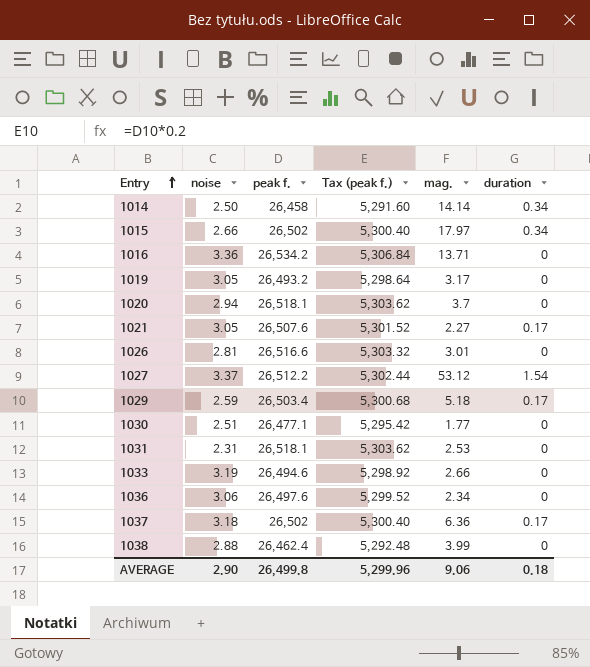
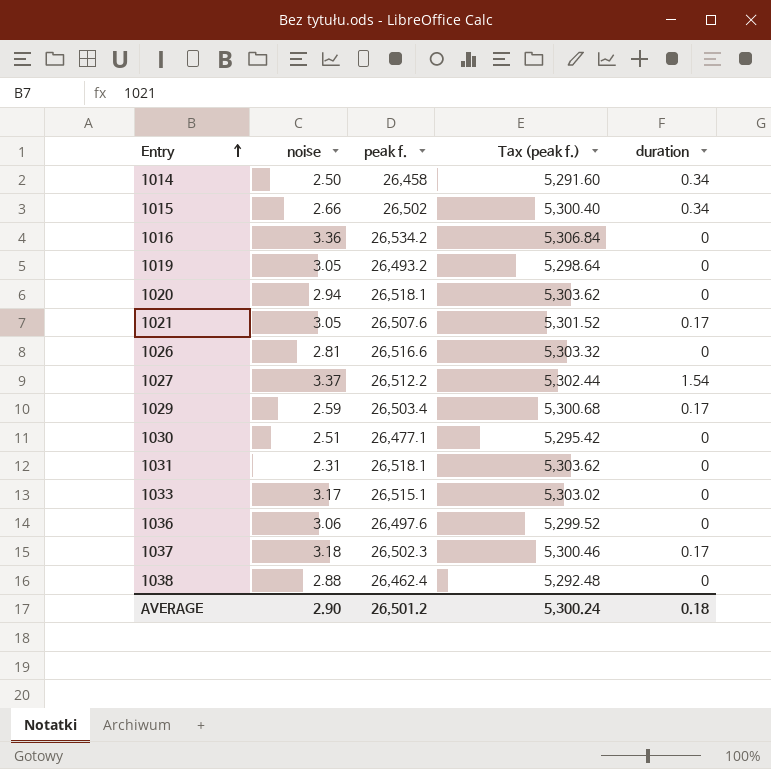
column mag. | position: 5 -> none
1033 | noise: 3.19 -> 3.17
1033 | peak f.: 26,494.6 -> 26,515.1
1033 | Tax (peak f.): 5,298.92 -> 5,303.02
1037 | peak f.: 26,502 -> 26,502.3
1037 | Tax (peak f.): 5,300.40 -> 5,300.46
AVERAGE | peak f.: 26,499.8 -> 26,501.2
AVERAGE | Tax (peak f.): 5,299.96 -> 5,300.24

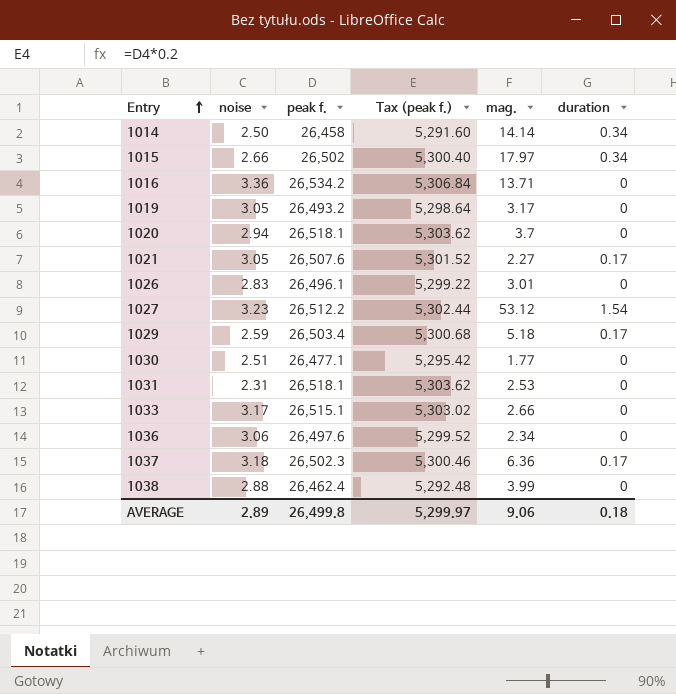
column mag. | position: none -> 5
1026 | noise: 2.81 -> 2.83
1026 | peak f.: 26,516.6 -> 26,496.1
1026 | Tax (peak f.): 5,303.32 -> 5,299.22
1027 | noise: 3.37 -> 3.23
AVERAGE | noise: 2.90 -> 2.89
AVERAGE | peak f.: 26,501.2 -> 26,499.8
AVERAGE | Tax (peak f.): 5,300.24 -> 5,299.97

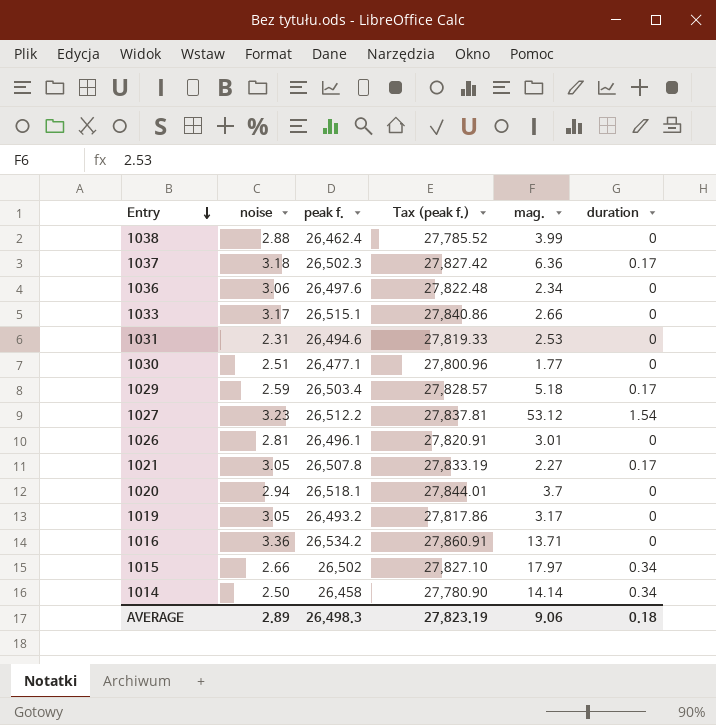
row order: Entry ascending -> Entry descending
column Tax (peak f.) | formula: [peak f.] * 0.2 -> [peak f.] * 1.05
1031 | peak f.: 26,518.1 -> 26,494.6
1026 | noise: 2.83 -> 2.81
1021 | peak f.: 26,507.6 -> 26,507.8
AVERAGE | peak f.: 26,499.8 -> 26,498.3
AVERAGE | Tax (peak f.): 5,299.97 -> 27,823.19

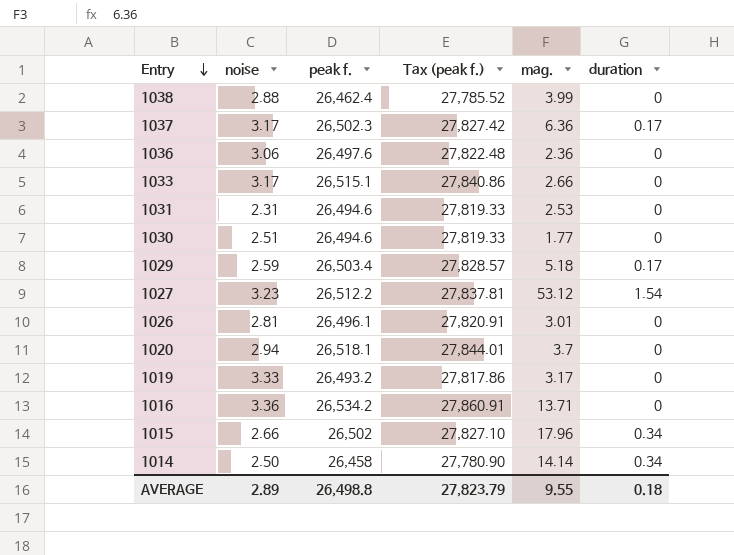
row 1021: 3.05 | 26,507.8 | 27,833.19 | 2.27 | 0.17 -> none
1037 | noise: 3.18 -> 3.17
1036 | mag.: 2.34 -> 2.36
1030 | peak f.: 26,477.1 -> 26,494.6
1030 | Tax (peak f.): 27,800.96 -> 27,819.33
1019 | noise: 3.05 -> 3.33
1015 | mag.: 17.97 -> 17.96
AVERAGE | peak f.: 26,498.3 -> 26,498.8
AVERAGE | Tax (peak f.): 27,823.19 -> 27,823.79
AVERAGE | mag.: 9.06 -> 9.55

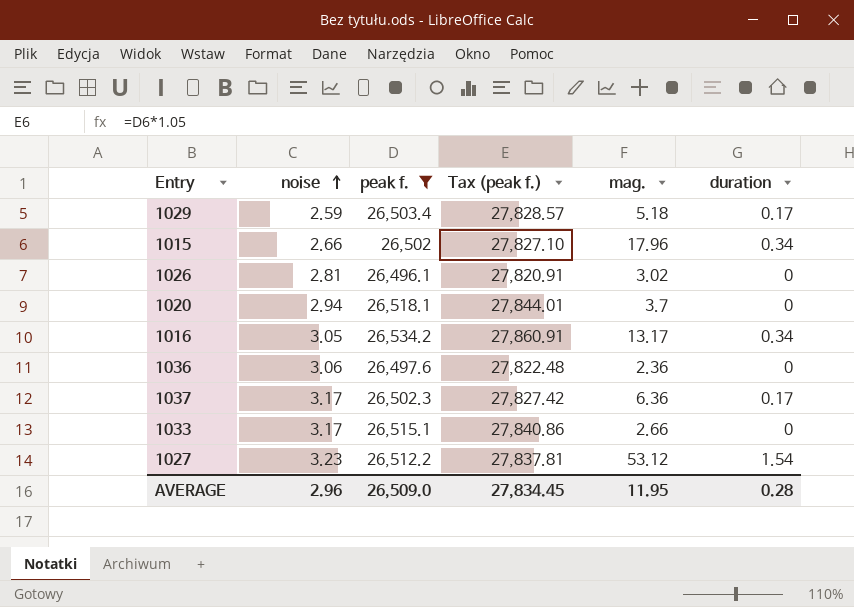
filter: none -> peak f. >= 26,496.1
row order: Entry descending -> noise ascending
1026 | mag.: 3.01 -> 3.02
1016 | noise: 3.36 -> 3.05
1016 | mag.: 13.71 -> 13.17
1016 | duration: 0 -> 0.34
AVERAGE | noise: 2.89 -> 2.96
AVERAGE | peak f.: 26,498.8 -> 26,509.0
AVERAGE | Tax (peak f.): 27,823.79 -> 27,834.45
AVERAGE | mag.: 9.55 -> 11.95
AVERAGE | duration: 0.18 -> 0.28

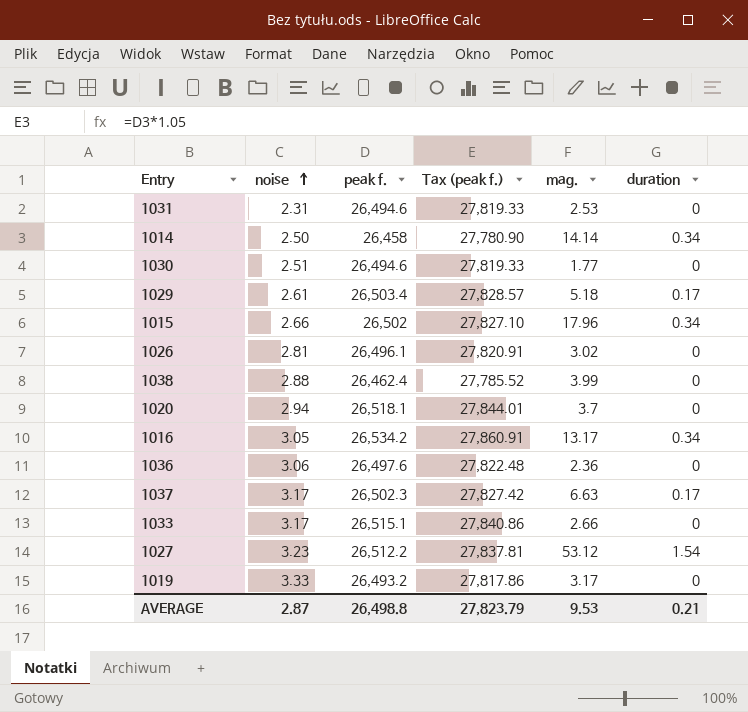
filter: peak f. >= 26,496.1 -> none
1029 | noise: 2.59 -> 2.61
1037 | mag.: 6.36 -> 6.63
AVERAGE | noise: 2.96 -> 2.87
AVERAGE | peak f.: 26,509.0 -> 26,498.8
AVERAGE | Tax (peak f.): 27,834.45 -> 27,823.79
AVERAGE | mag.: 11.95 -> 9.53
AVERAGE | duration: 0.28 -> 0.21

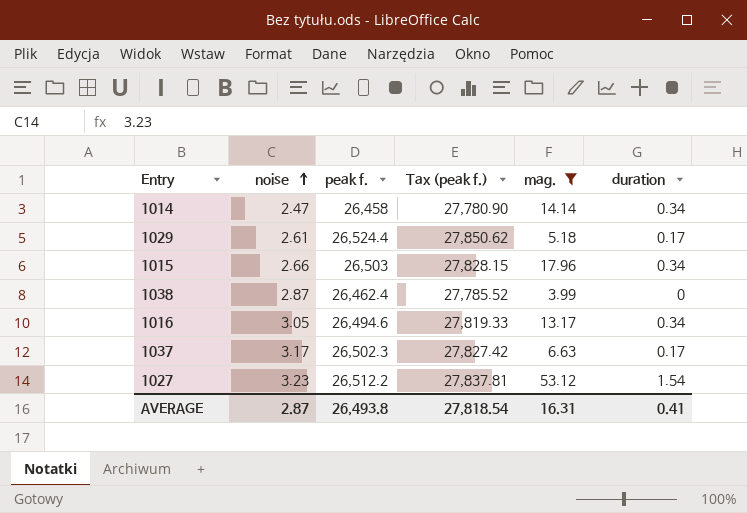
filter: none -> mag. >= 3.99
1014 | noise: 2.50 -> 2.47
1029 | peak f.: 26,503.4 -> 26,524.4
1029 | Tax (peak f.): 27,828.57 -> 27,850.62
1015 | peak f.: 26,502 -> 26,503
1015 | Tax (peak f.): 27,827.10 -> 27,828.15
1038 | noise: 2.88 -> 2.87
1016 | peak f.: 26,534.2 -> 26,494.6
1016 | Tax (peak f.): 27,860.91 -> 27,819.33
AVERAGE | peak f.: 26,498.8 -> 26,493.8
AVERAGE | Tax (peak f.): 27,823.79 -> 27,818.54
AVERAGE | mag.: 9.53 -> 16.31
AVERAGE | duration: 0.21 -> 0.41

